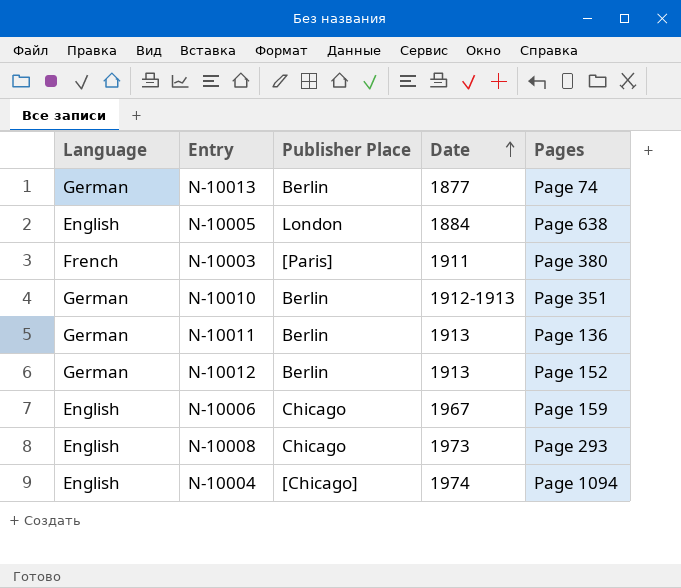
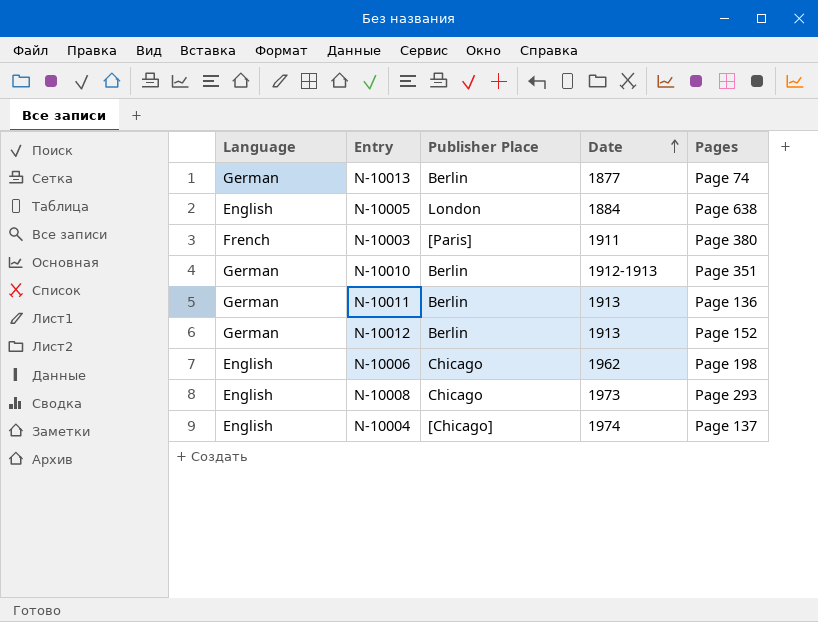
N-10006 | Date: 1967 -> 1962
N-10006 | Pages: Page 159 -> Page 198
N-10004 | Pages: Page 1094 -> Page 137

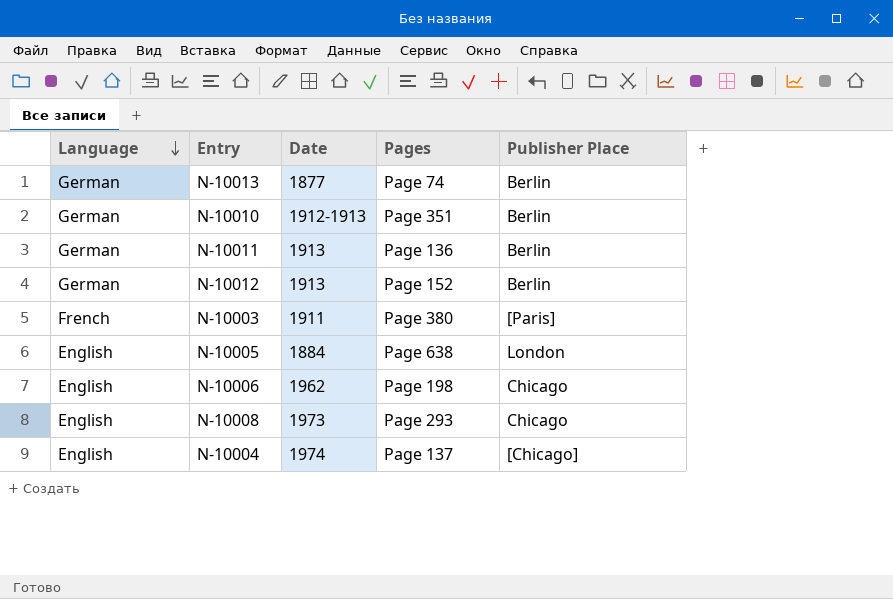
row order: Date ascending -> Language descending
column Publisher Place | position: 3 -> 5

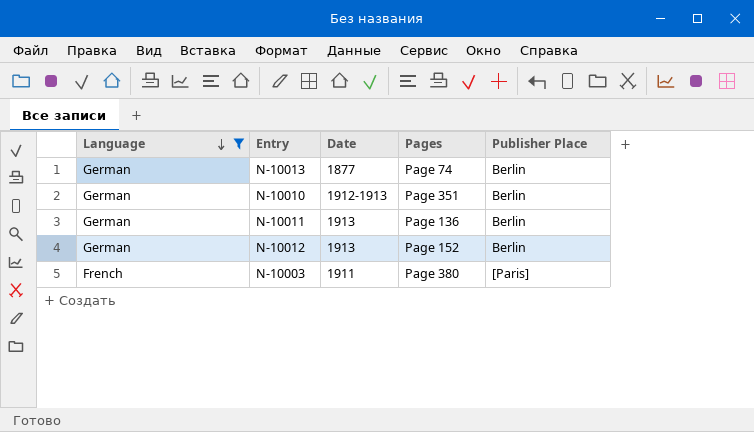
filter: none -> Language != English

